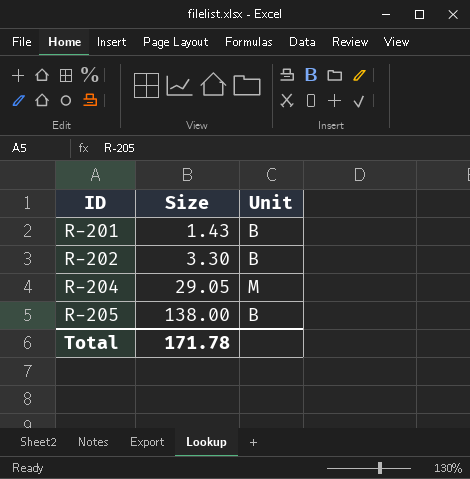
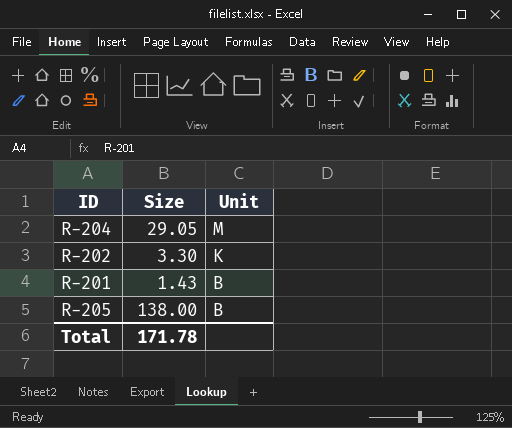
row order: ID ascending -> Unit descending
R-202 | Unit: B -> K

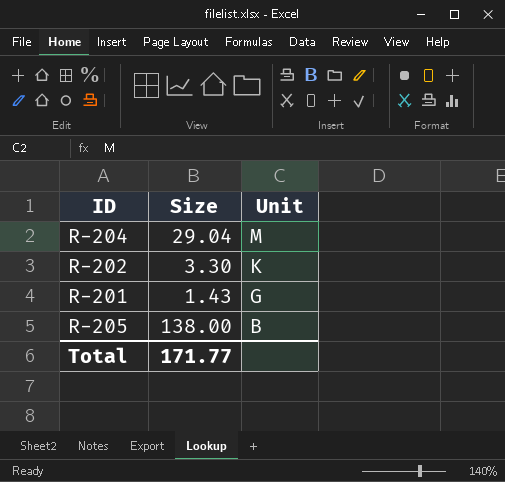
R-204 | Size: 29.05 -> 29.04
R-201 | Unit: B -> G
Total | Size: 171.78 -> 171.77

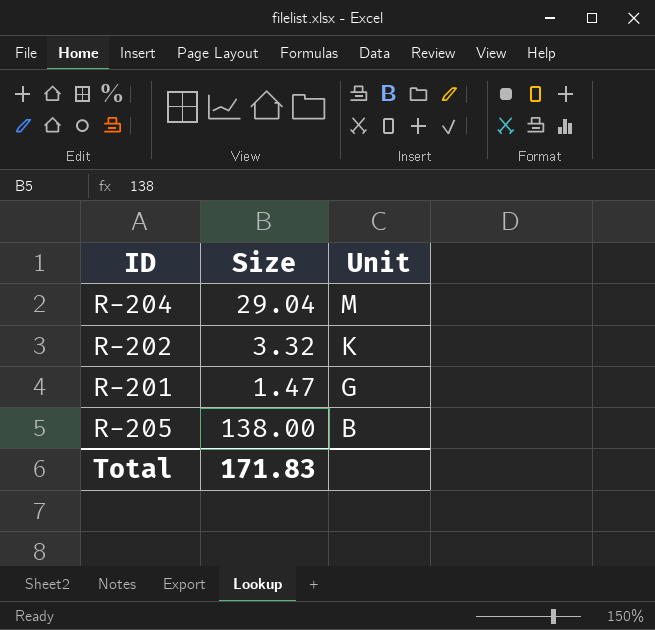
R-202 | Size: 3.30 -> 3.32
R-201 | Size: 1.43 -> 1.47
Total | Size: 171.77 -> 171.83

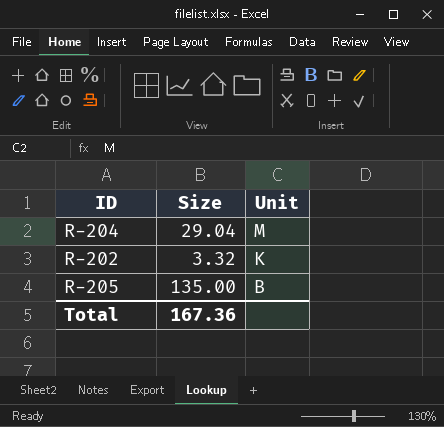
row R-201: 1.47 | G -> none
R-205 | Size: 138.00 -> 135.00
Total | Size: 171.83 -> 167.36

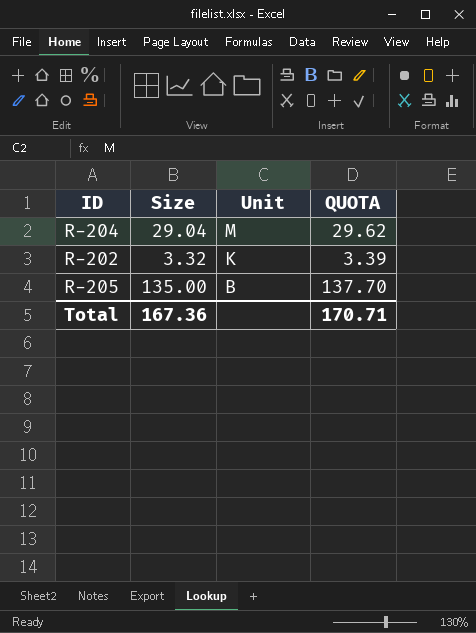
column QUOTA | formula: none -> [Size] * 1.02

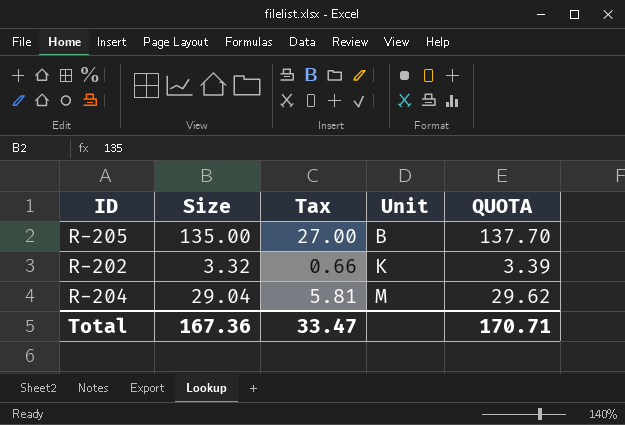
row order: Unit descending -> Unit ascending
column Tax | formula: none -> [Size] * 0.2

